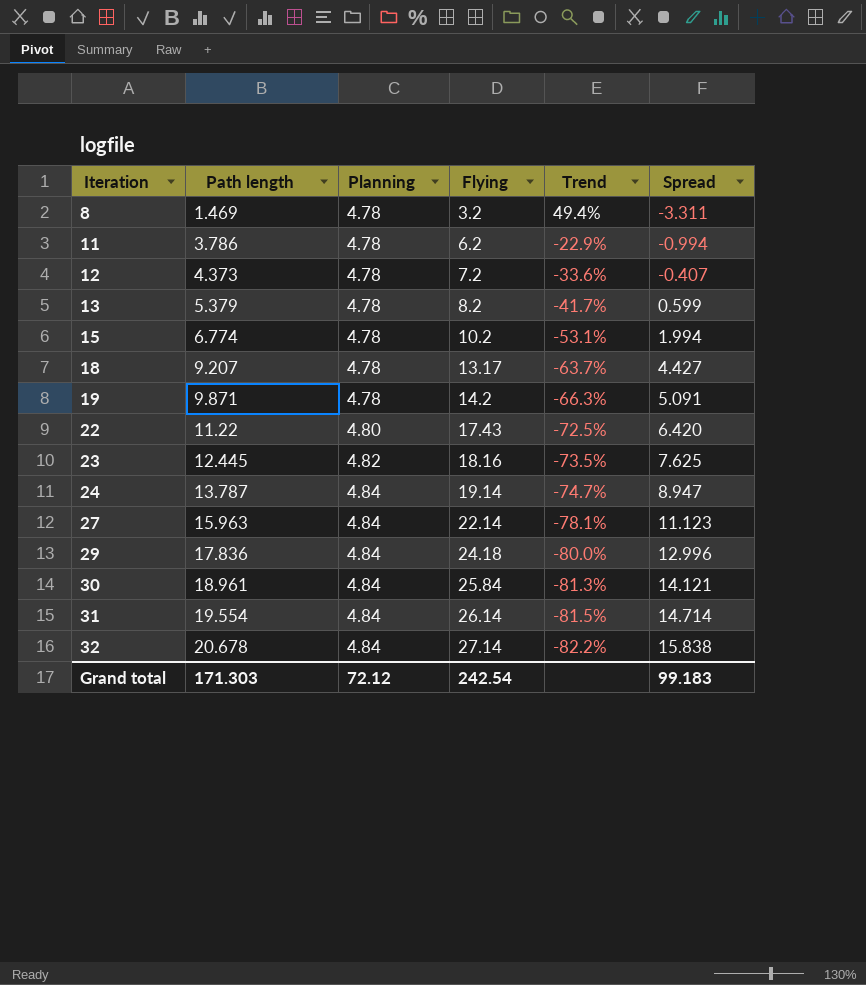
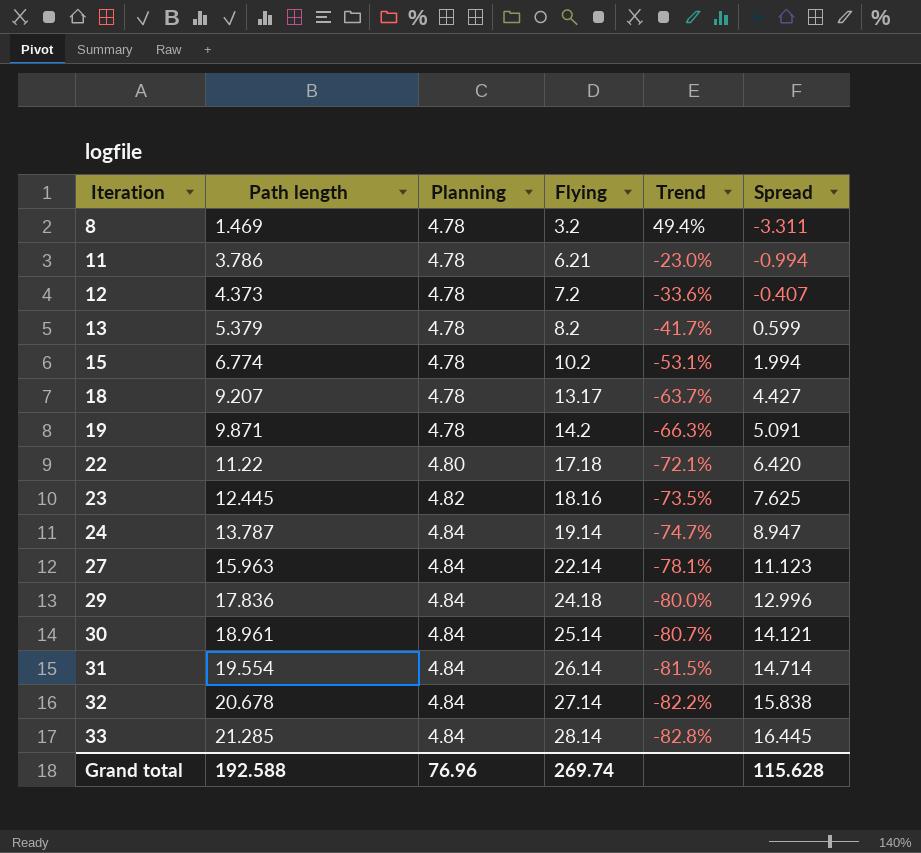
11 | Flying: 6.2 -> 6.21
11 | Trend: -22.9% -> -23.0%
22 | Flying: 17.43 -> 17.18
22 | Trend: -72.5% -> -72.1%
30 | Flying: 25.84 -> 25.14
30 | Trend: -81.3% -> -80.7%
row 33: none -> 21.285 | 4.84 | 28.14 | -82.8% | 16.445
Grand total | Path length: 171.303 -> 192.588
Grand total | Planning: 72.12 -> 76.96
Grand total | Flying: 242.54 -> 269.74
Grand total | Spread: 99.183 -> 115.628

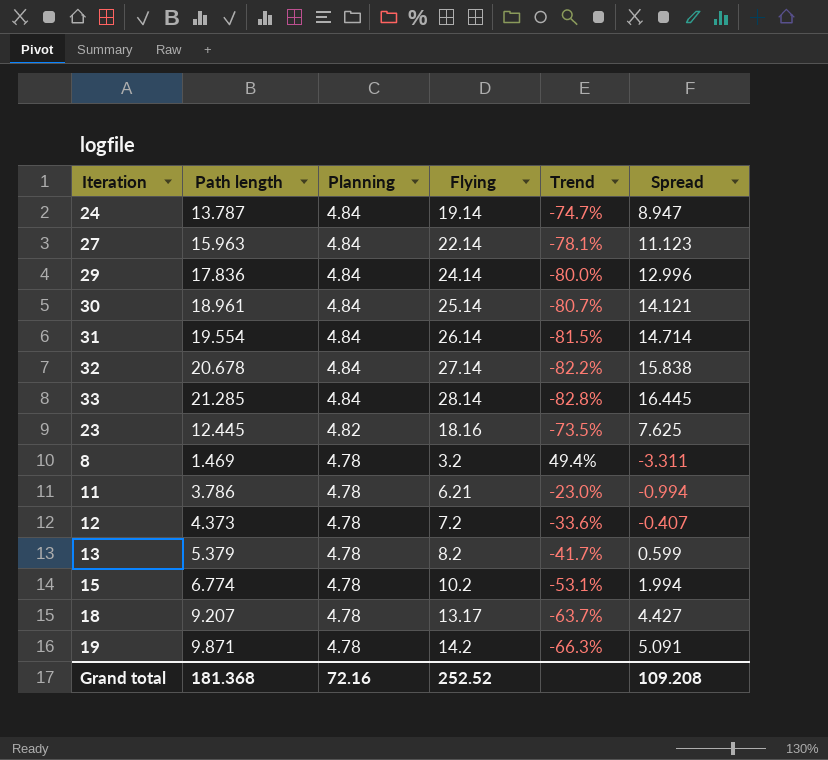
row order: Iteration ascending -> Planning descending
row 22: 11.22 | 4.80 | 17.18 | -72.1% | 6.420 -> none
29 | Flying: 24.18 -> 24.14
Grand total | Path length: 192.588 -> 181.368
Grand total | Planning: 76.96 -> 72.16
Grand total | Flying: 269.74 -> 252.52
Grand total | Spread: 115.628 -> 109.208

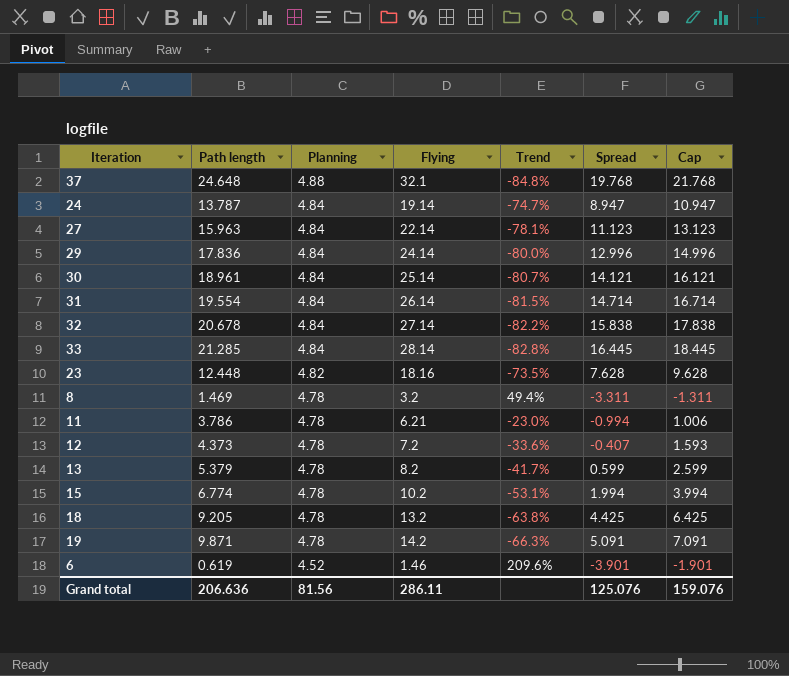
column Cap | formula: none -> [Spread] + 2
row 37: none -> 24.648 | 4.88 | 32.1 | -84.8% | 19.768 | 21.768
23 | Path length: 12.445 -> 12.448
23 | Spread: 7.625 -> 7.628
18 | Path length: 9.207 -> 9.205
18 | Flying: 13.17 -> 13.2
18 | Trend: -63.7% -> -63.8%
18 | Spread: 4.427 -> 4.425
row 6: none -> 0.619 | 4.52 | 1.46 | 209.6% | -3.901 | -1.901
Grand total | Path length: 181.368 -> 206.636
Grand total | Planning: 72.16 -> 81.56
Grand total | Flying: 252.52 -> 286.11
Grand total | Spread: 109.208 -> 125.076

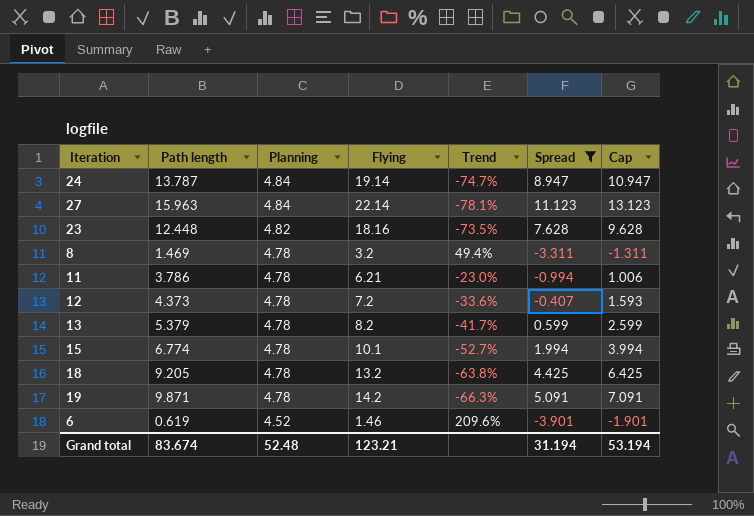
filter: none -> Spread <= 11.123
15 | Flying: 10.2 -> 10.1
15 | Trend: -53.1% -> -52.7%
Grand total | Path length: 206.636 -> 83.674
Grand total | Planning: 81.56 -> 52.48
Grand total | Flying: 286.11 -> 123.21
Grand total | Spread: 125.076 -> 31.194
Grand total | Cap: 159.076 -> 53.194

